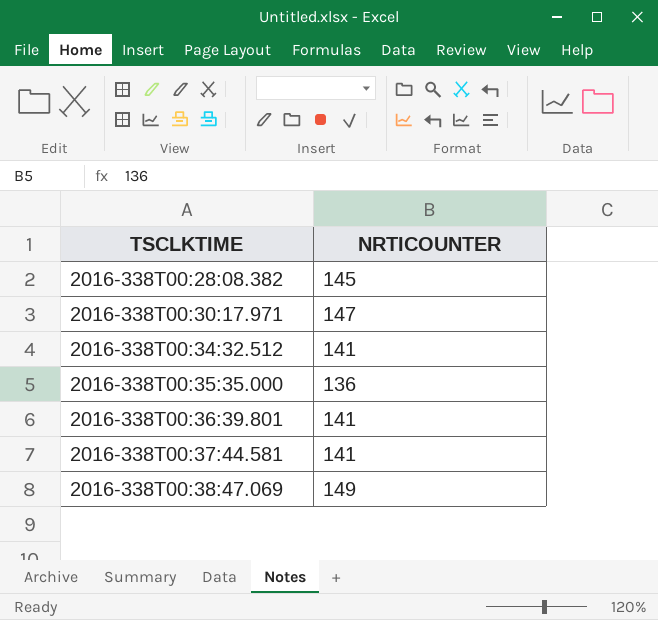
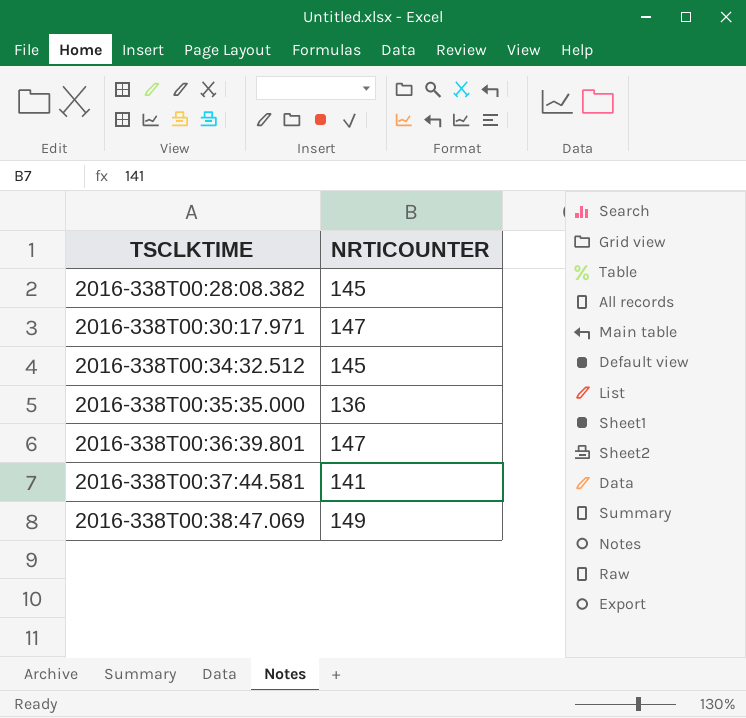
2016-338T00:34:32.512 | NRTICOUNTER: 141 -> 145
2016-338T00:36:39.801 | NRTICOUNTER: 141 -> 147

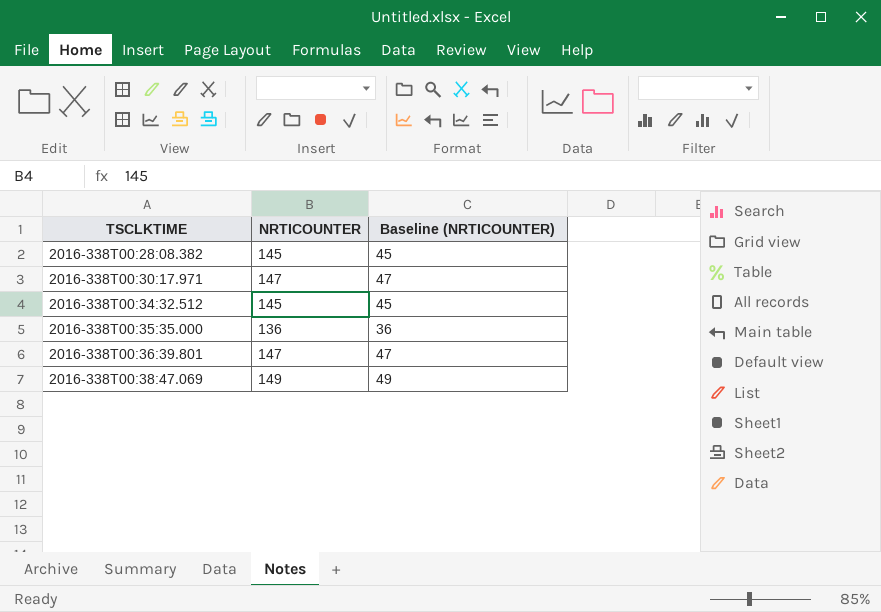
column Baseline (NRTICOUNTER) | formula: none -> [NRTICOUNTER] - 100
row 2016-338T00:37:44.581: 141 -> none

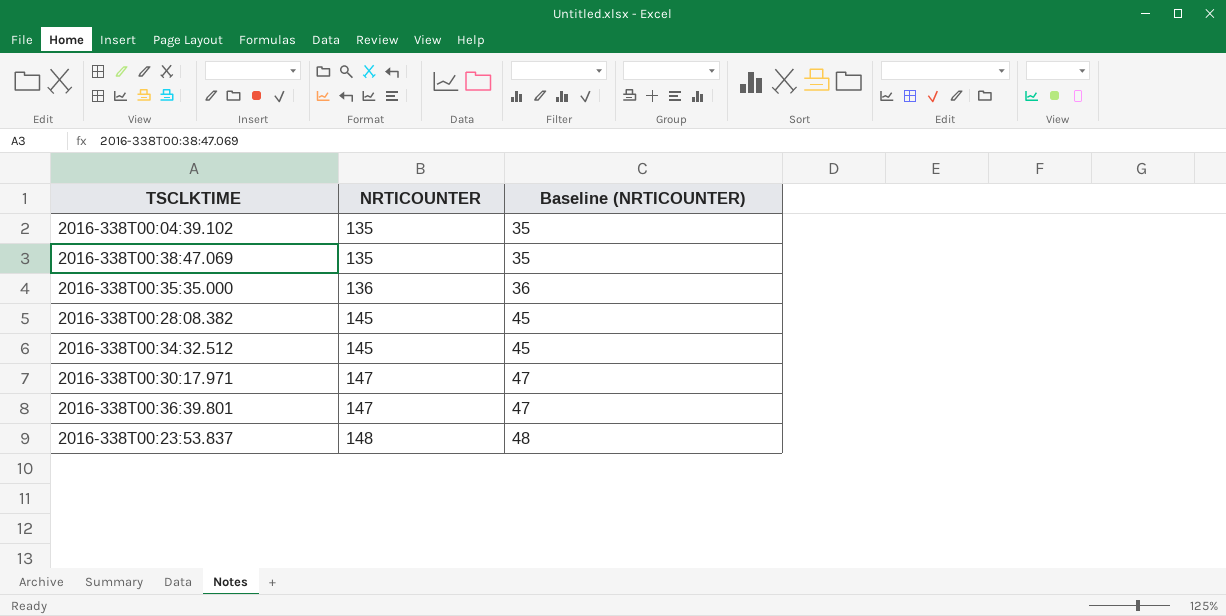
row order: TSCLKTIME ascending -> NRTICOUNTER ascending
row 2016-338T00:04:39.102: none -> 135 | 35
2016-338T00:38:47.069 | NRTICOUNTER: 149 -> 135
2016-338T00:38:47.069 | Baseline (NRTICOUNTER): 49 -> 35
row 2016-338T00:23:53.837: none -> 148 | 48

